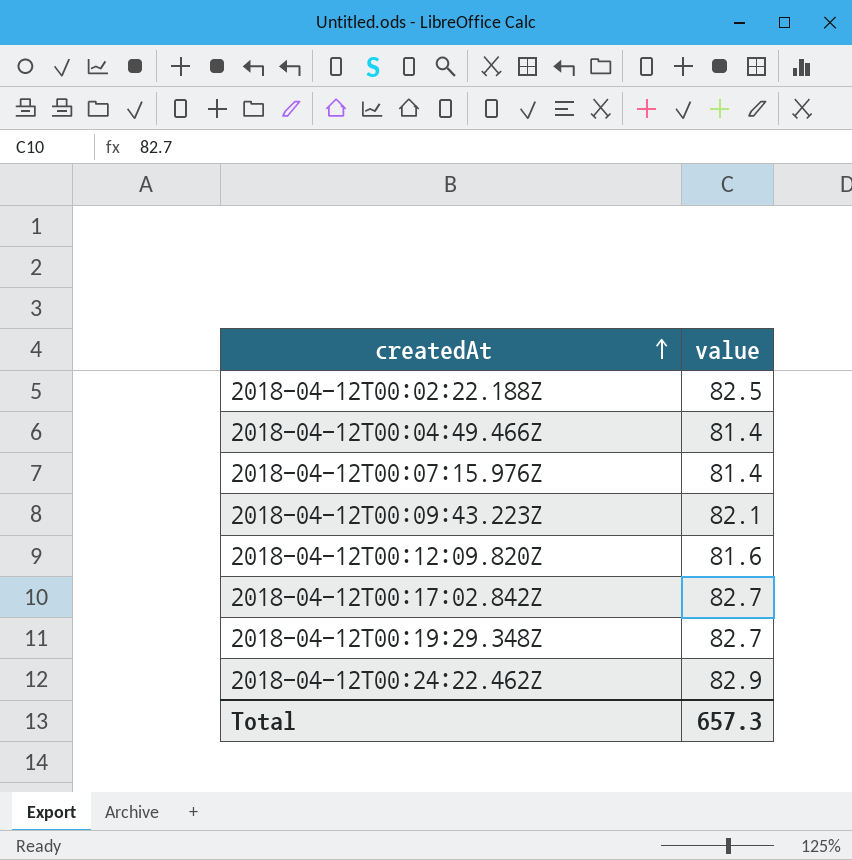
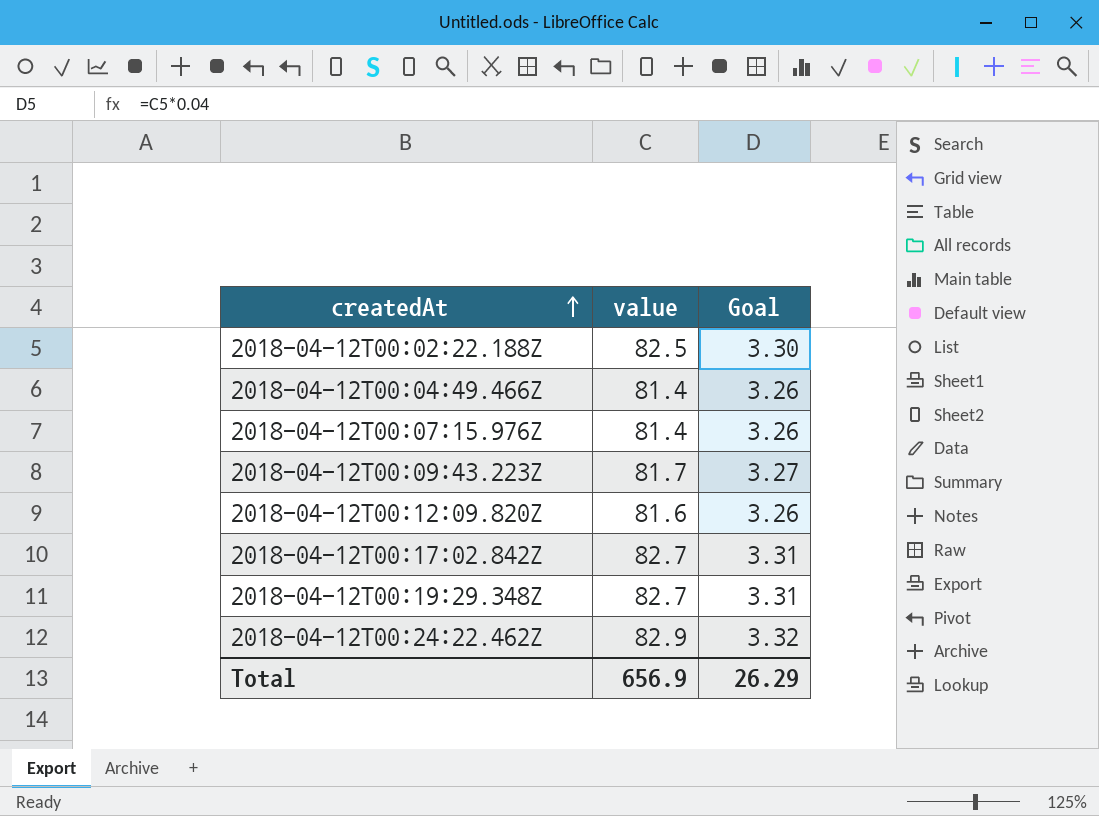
column Goal | formula: none -> [value] * 0.04
2018-04-12T00:09:43.223Z | value: 82.1 -> 81.7
Total | value: 657.3 -> 656.9

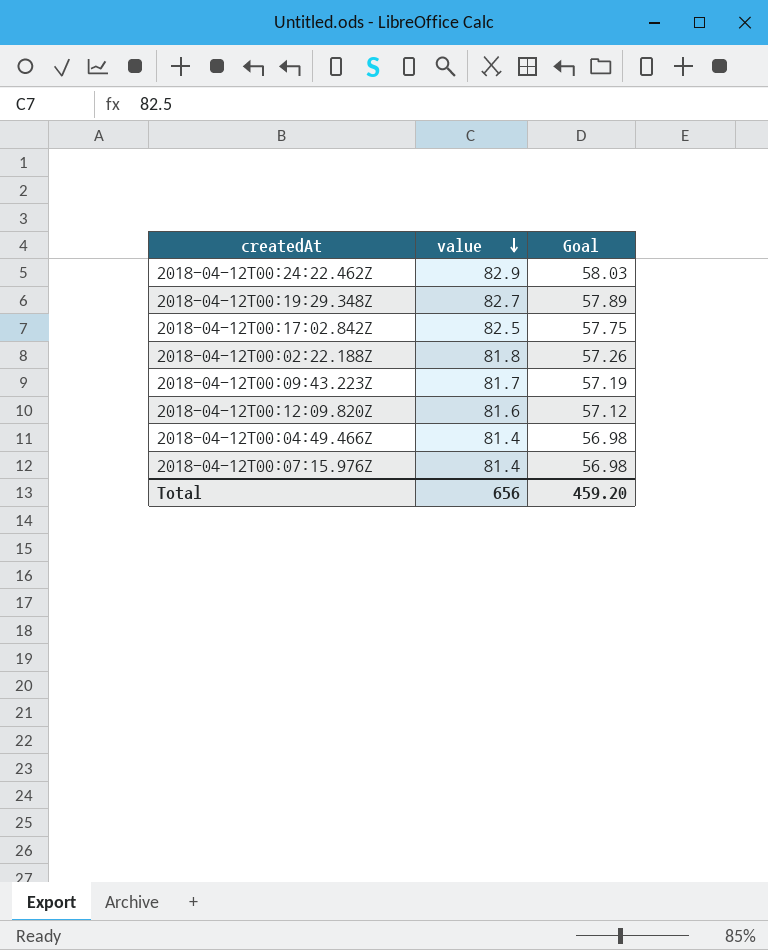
row order: createdAt ascending -> value descending
column Goal | formula: [value] * 0.04 -> [value] * 0.7
2018-04-12T00:17:02.842Z | value: 82.7 -> 82.5
2018-04-12T00:02:22.188Z | value: 82.5 -> 81.8
Total | value: 656.9 -> 656
Total | Goal: 26.29 -> 459.20

